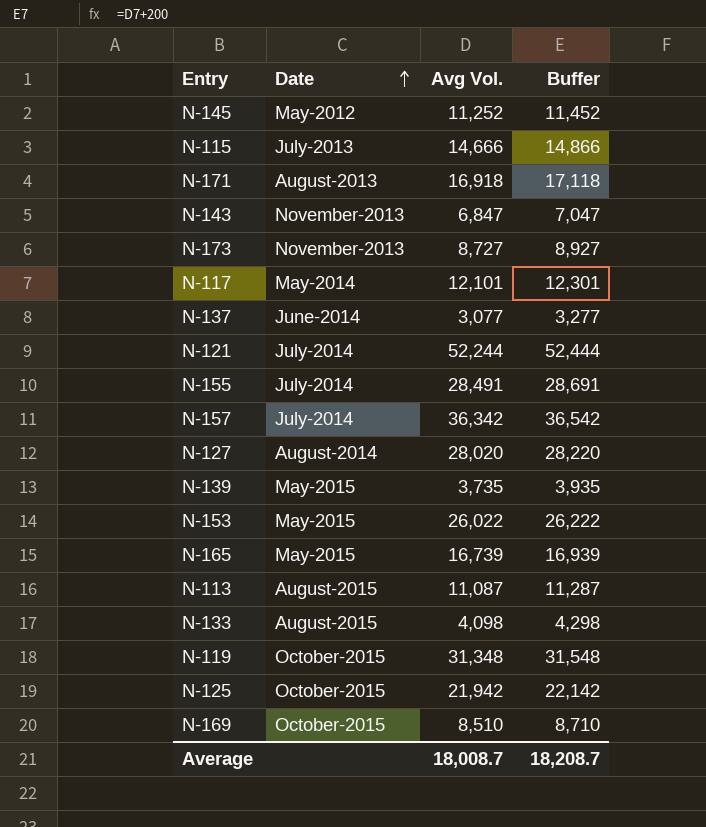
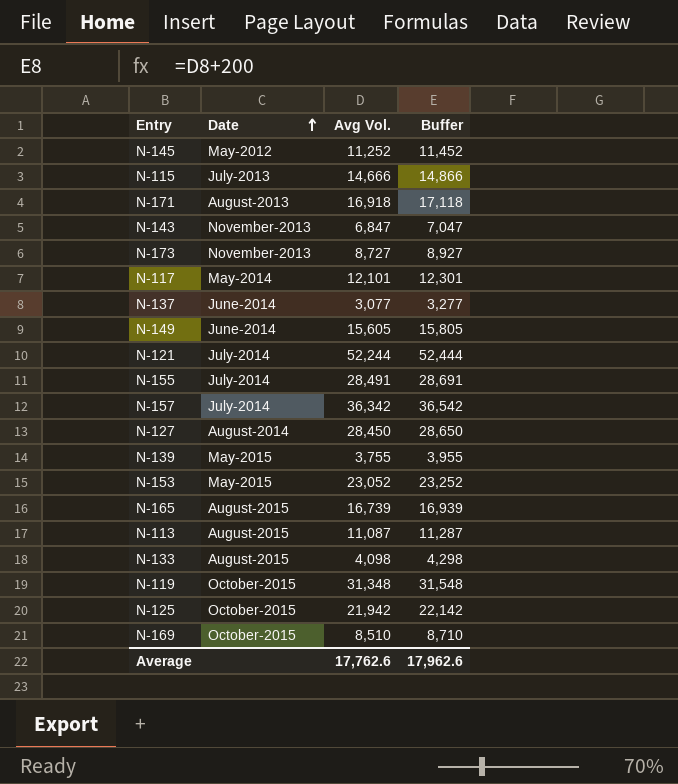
row N-149: none -> June-2014 | 15,605 | 15,805
N-127 | Avg Vol.: 28,020 -> 28,450
N-127 | Buffer: 28,220 -> 28,650
N-139 | Avg Vol.: 3,735 -> 3,755
N-139 | Buffer: 3,935 -> 3,955
N-153 | Avg Vol.: 26,022 -> 23,052
N-153 | Buffer: 26,222 -> 23,252
N-165 | Date: May-2015 -> August-2015
Average | Avg Vol.: 18,008.7 -> 17,762.6
Average | Buffer: 18,208.7 -> 17,962.6

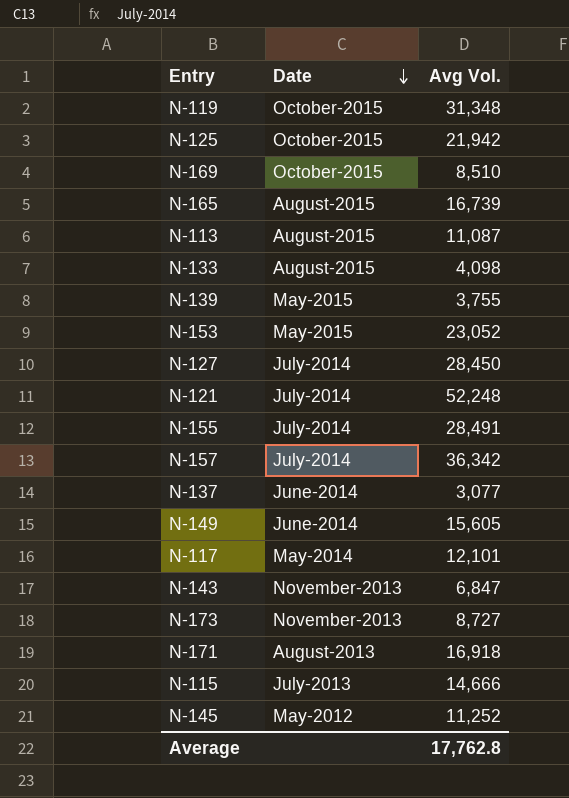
row order: Date ascending -> Date descending
column Buffer | formula: [Avg Vol.] + 200 -> none
N-127 | Date: August-2014 -> July-2014
N-121 | Avg Vol.: 52,244 -> 52,248
Average | Avg Vol.: 17,762.6 -> 17,762.8

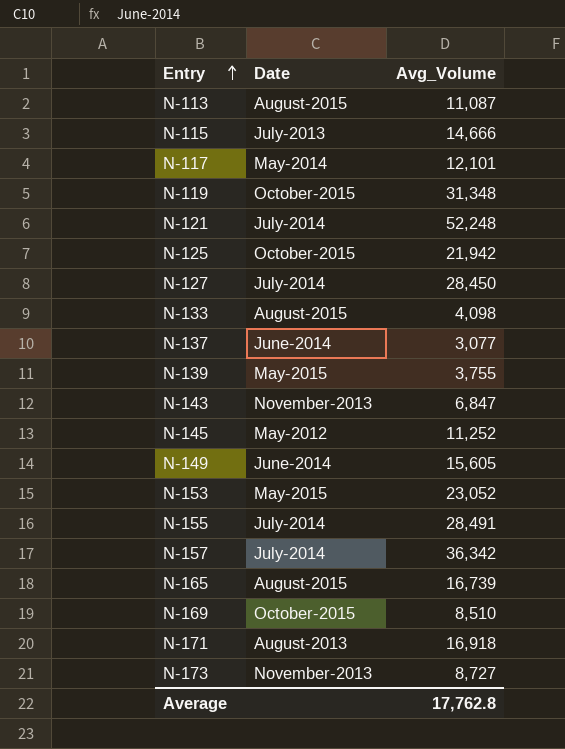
row order: Date descending -> Entry ascending
column name: Avg Vol. -> Avg_Volume

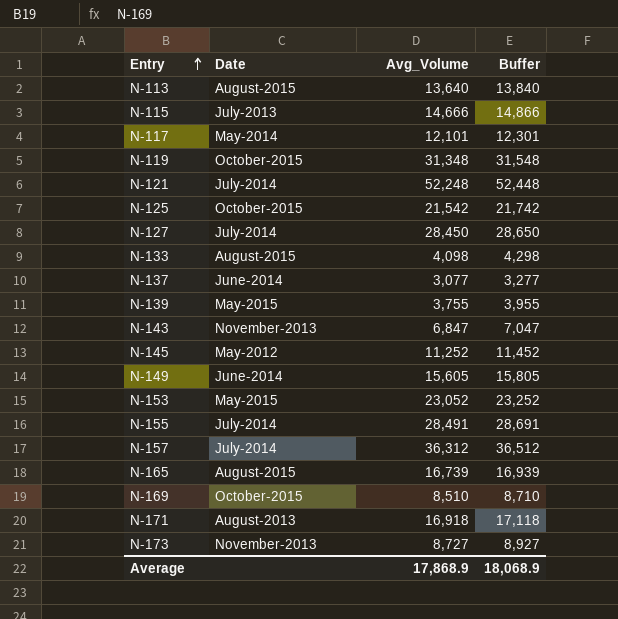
column Buffer | formula: none -> [Avg_Volume] + 200
N-113 | Avg_Volume: 11,087 -> 13,640
N-125 | Avg_Volume: 21,942 -> 21,542
N-157 | Avg_Volume: 36,342 -> 36,312
Average | Avg_Volume: 17,762.8 -> 17,868.9

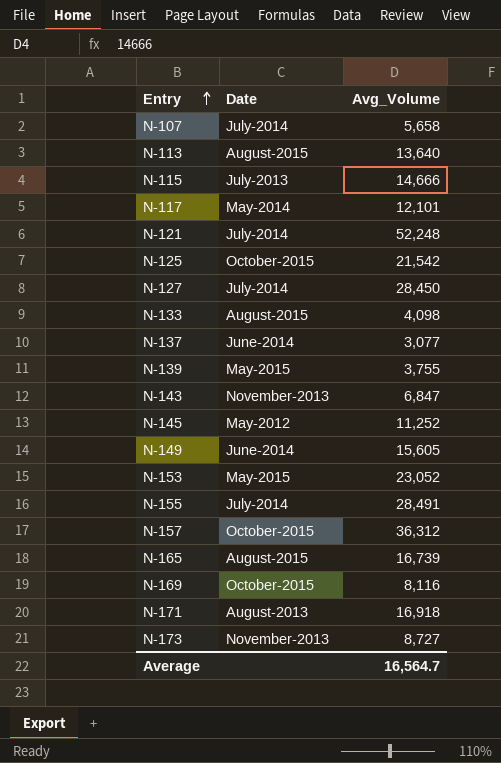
column Buffer | formula: [Avg_Volume] + 200 -> none
row N-119: October-2015 | 31,348 | 31,548 -> none
row N-107: none -> July-2014 | 5,658
N-157 | Date: July-2014 -> October-2015
N-169 | Avg_Volume: 8,510 -> 8,116
Average | Avg_Volume: 17,868.9 -> 16,564.7

